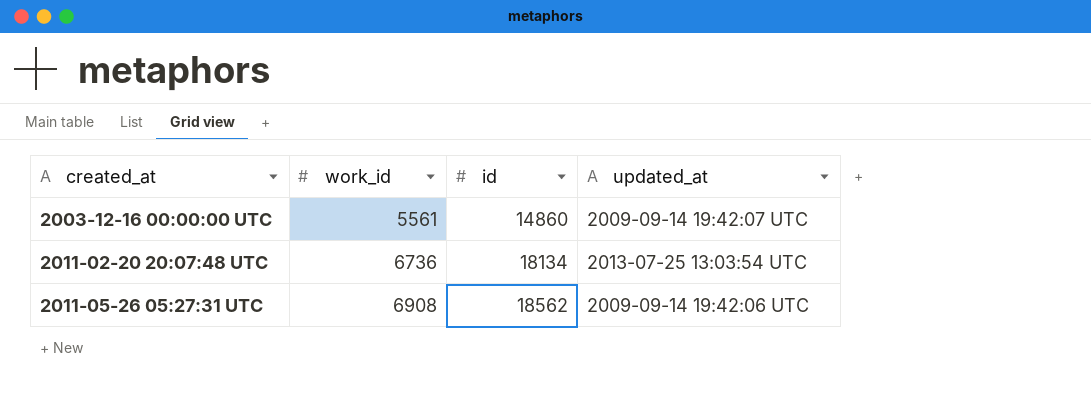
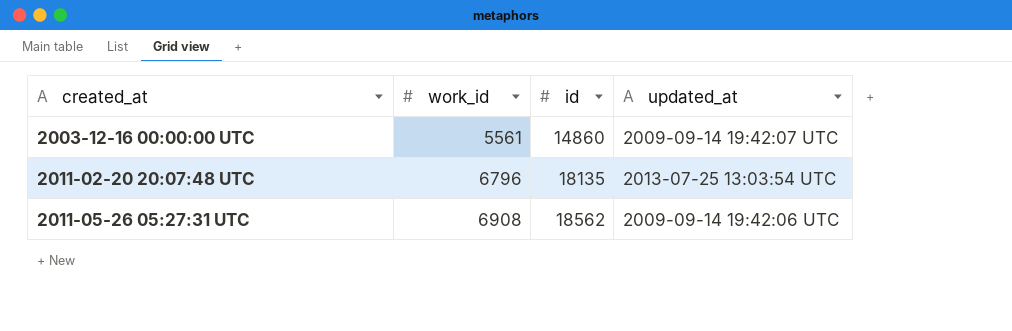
2011-02-20 20:07:48 UTC | work_id: 6736 -> 6796
2011-02-20 20:07:48 UTC | id: 18134 -> 18135

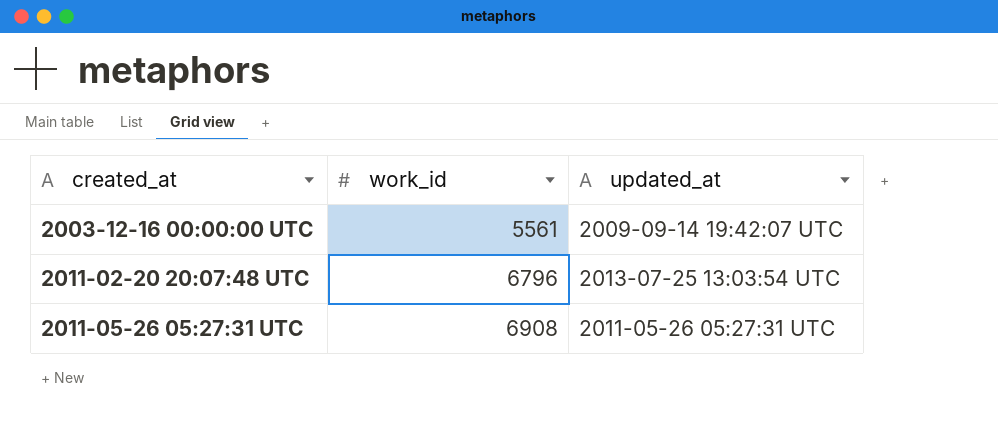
column id | position: 3 -> none
2011-05-26 05:27:31 UTC | updated_at: 2009-09-14 19:42:06 UTC -> 2011-05-26 05:27:31 UTC

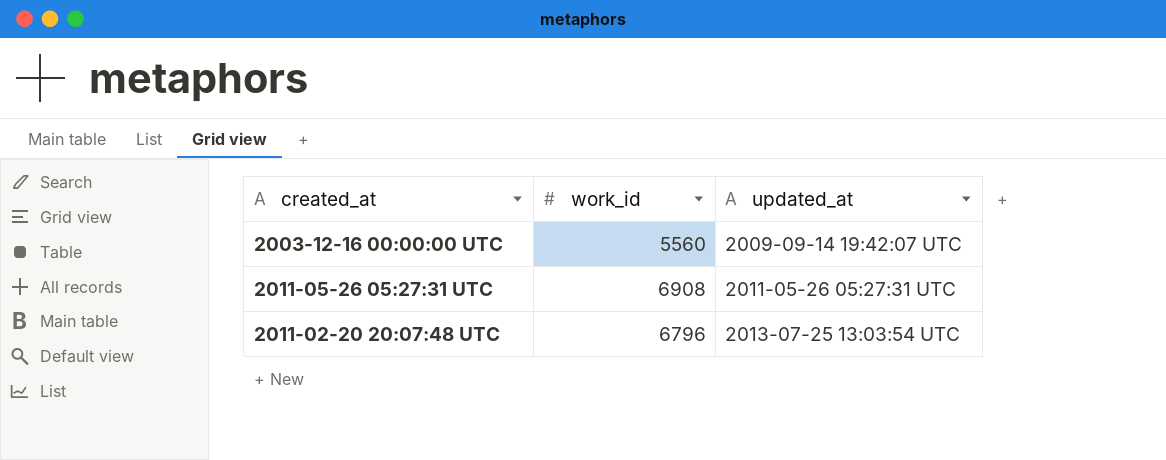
row order: created_at ascending -> updated_at ascending
2003-12-16 00:00:00 UTC | work_id: 5561 -> 5560

